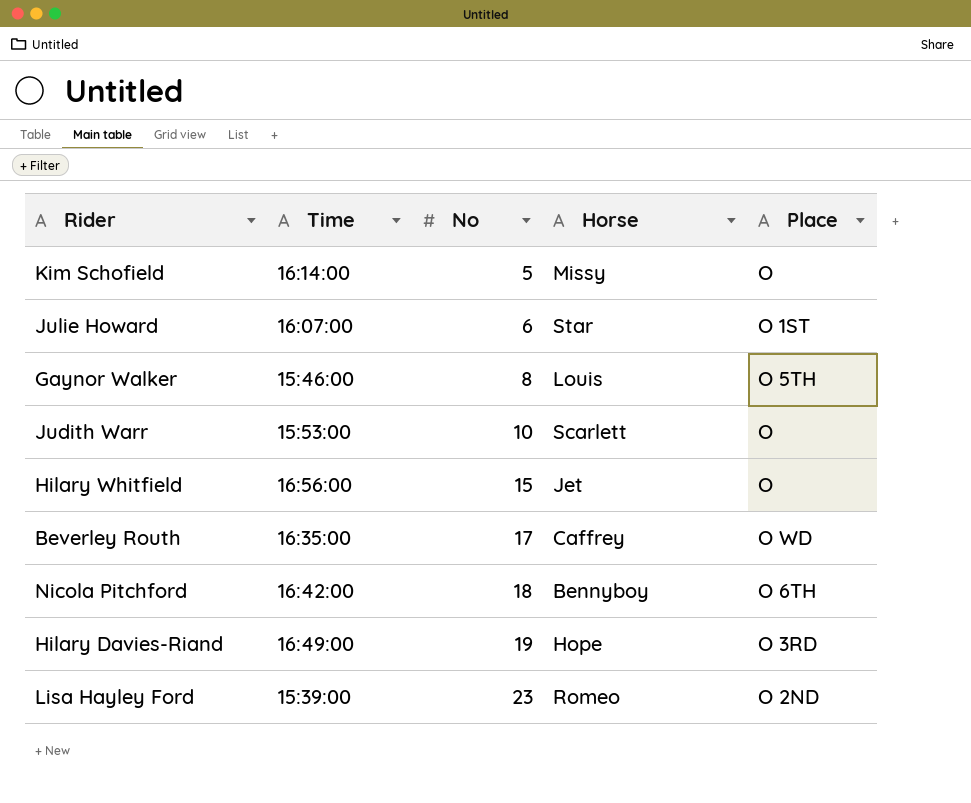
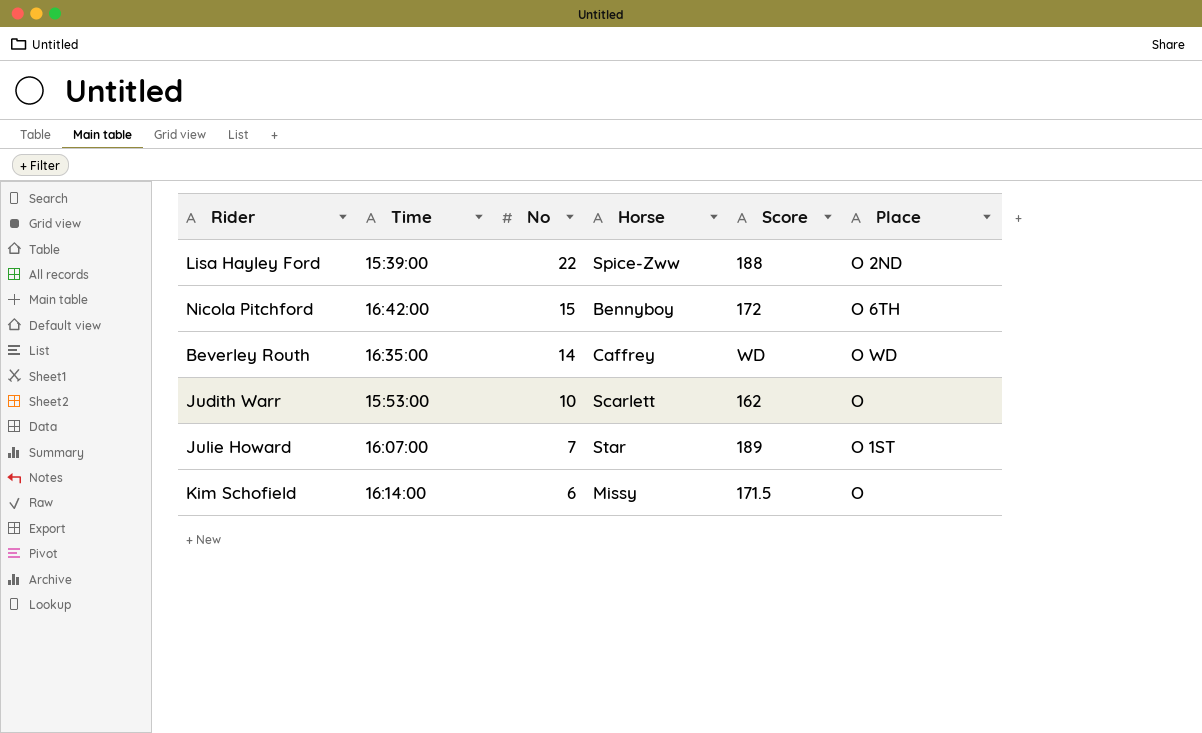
row order: No ascending -> No descending
column Score | position: none -> 5
row Gaynor Walker: 15:46:00 | 8 | Louis | O 5TH -> none
row Hilary Whitfield: 16:56:00 | 15 | Jet | O -> none
row Hilary Davies-Riand: 16:49:00 | 19 | Hope | O 3RD -> none
Lisa Hayley Ford | No: 23 -> 22
Lisa Hayley Ford | Horse: Romeo -> Spice-Zww
Nicola Pitchford | No: 18 -> 15
Beverley Routh | No: 17 -> 14
Julie Howard | No: 6 -> 7
Kim Schofield | No: 5 -> 6

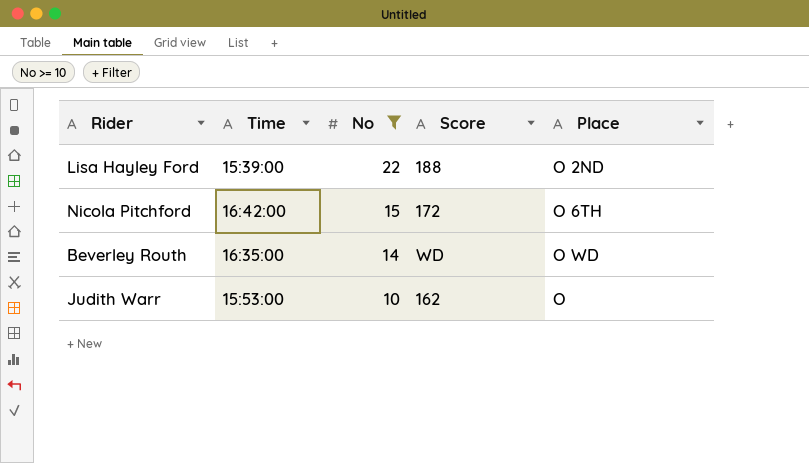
filter: none -> No >= 10
column Horse | position: 4 -> none

